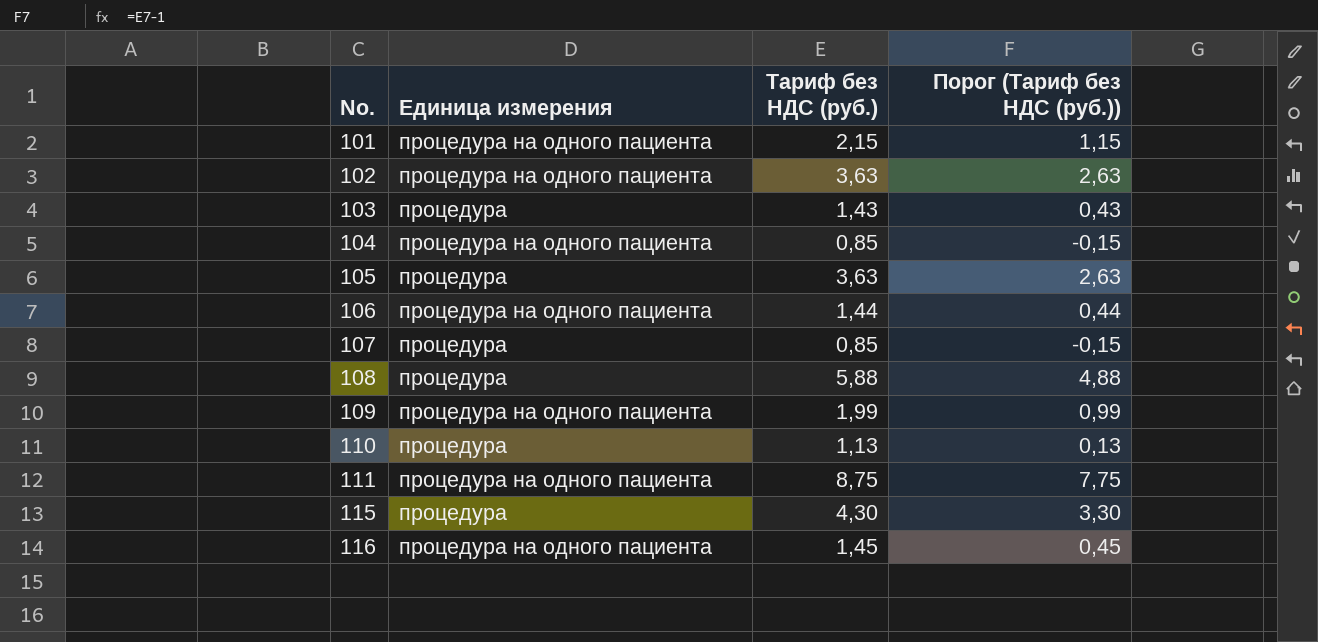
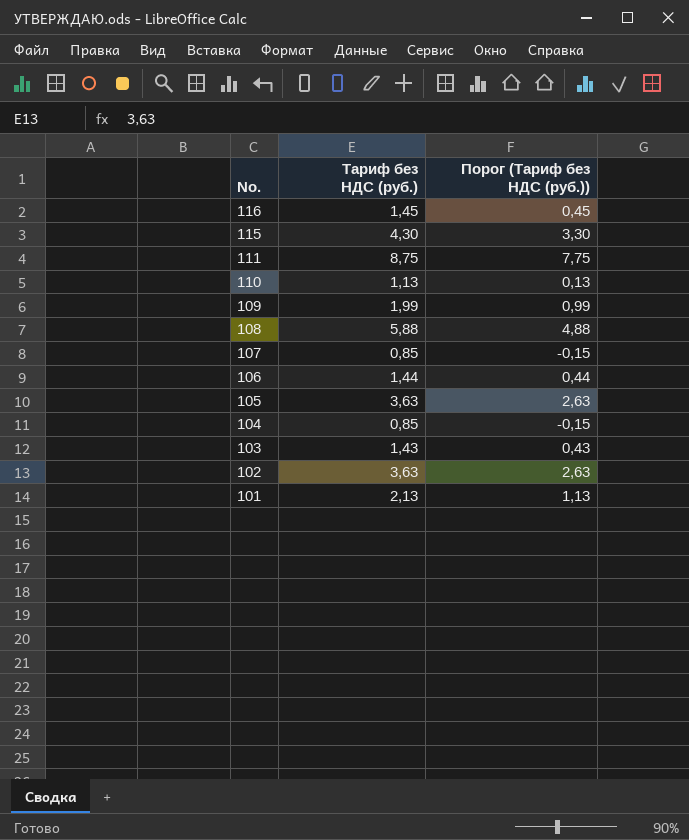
row order: No. ascending -> No. descending
column Единица измерения | position: 2 -> none
101 | Тариф без НДС (руб.): 2,15 -> 2,13
101 | Порог (Тариф без НДС (руб.)): 1,15 -> 1,13

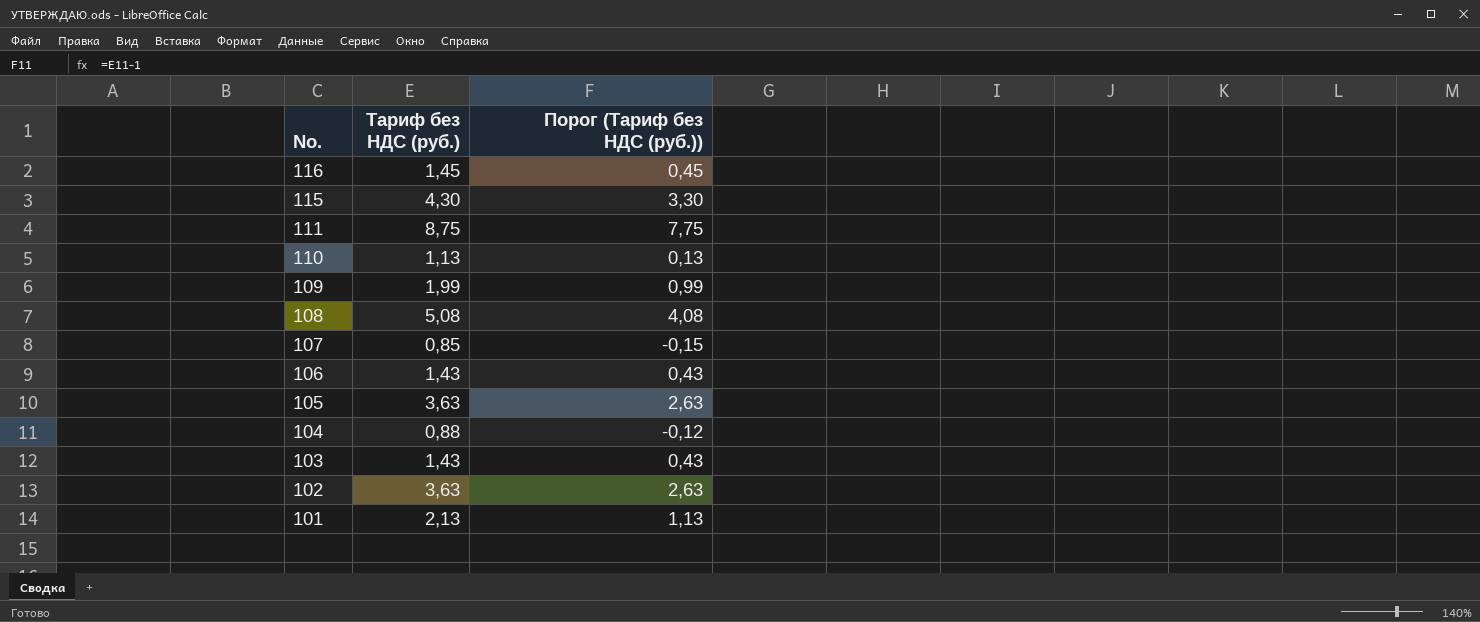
108 | Тариф без НДС (руб.): 5,88 -> 5,08
108 | Порог (Тариф без НДС (руб.)): 4,88 -> 4,08
106 | Тариф без НДС (руб.): 1,44 -> 1,43
106 | Порог (Тариф без НДС (руб.)): 0,44 -> 0,43
104 | Тариф без НДС (руб.): 0,85 -> 0,88
104 | Порог (Тариф без НДС (руб.)): -0,15 -> -0,12

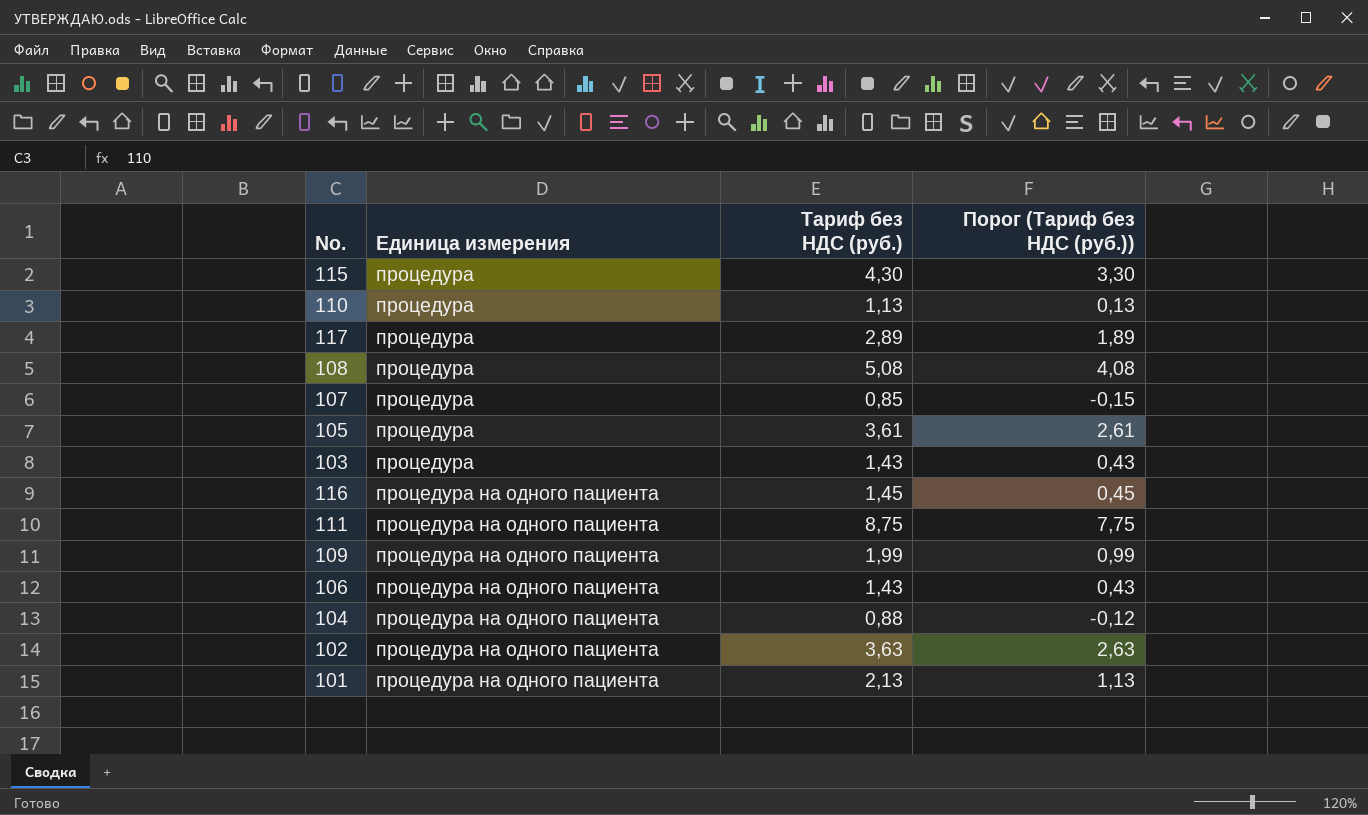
row order: No. descending -> Единица измерения ascending
column Единица измерения | position: none -> 2
row 117: none -> процедура | 2,89 | 1,89
105 | Тариф без НДС (руб.): 3,63 -> 3,61
105 | Порог (Тариф без НДС (руб.)): 2,63 -> 2,61

